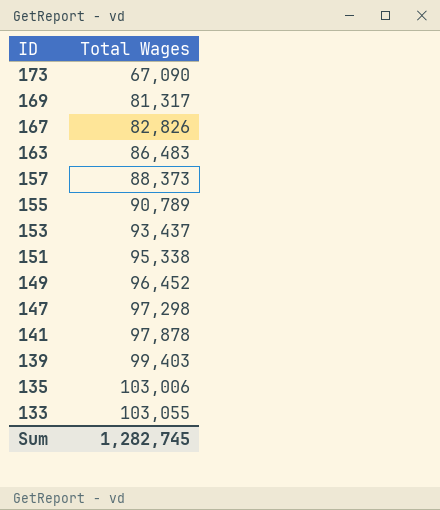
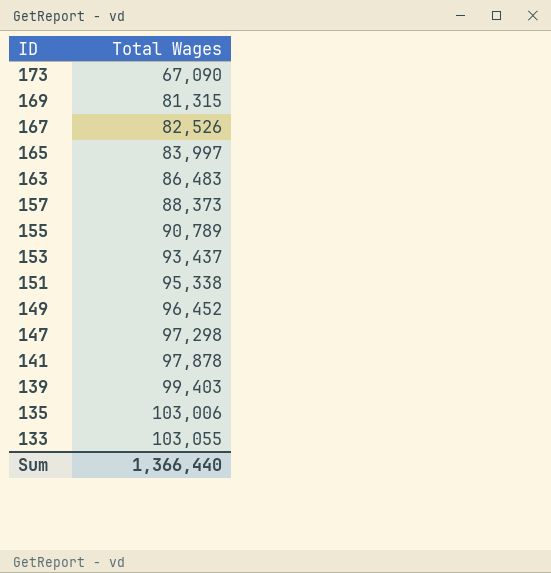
169 | Total Wages: 81,317 -> 81,315
167 | Total Wages: 82,826 -> 82,526
row 165: none -> 83,997
Sum | Total Wages: 1,282,745 -> 1,366,440

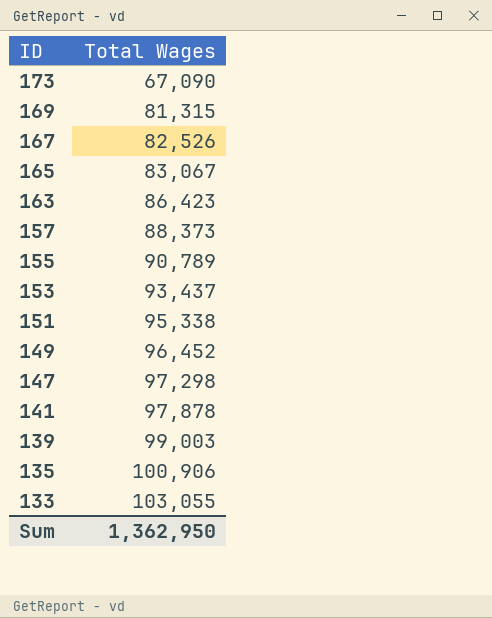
165 | Total Wages: 83,997 -> 83,067
163 | Total Wages: 86,483 -> 86,423
139 | Total Wages: 99,403 -> 99,003
135 | Total Wages: 103,006 -> 100,906
Sum | Total Wages: 1,366,440 -> 1,362,950

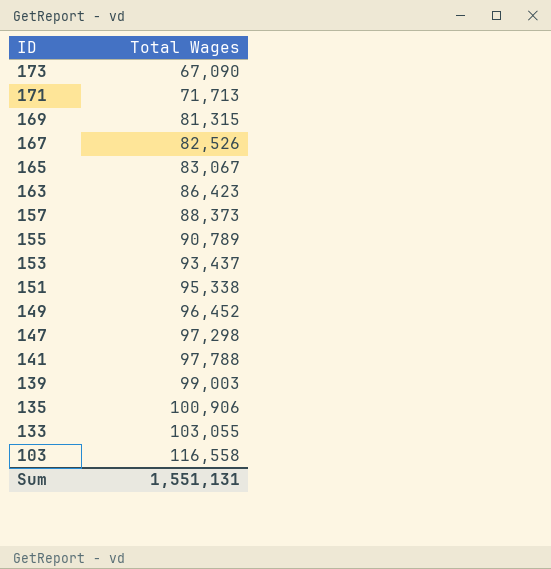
row 171: none -> 71,713
141 | Total Wages: 97,878 -> 97,788
row 103: none -> 116,558
Sum | Total Wages: 1,362,950 -> 1,551,131

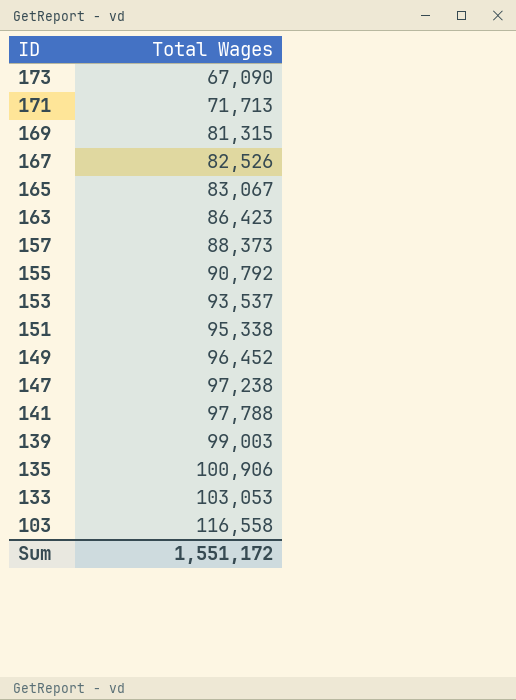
155 | Total Wages: 90,789 -> 90,792
153 | Total Wages: 93,437 -> 93,537
147 | Total Wages: 97,298 -> 97,238
133 | Total Wages: 103,055 -> 103,053
Sum | Total Wages: 1,551,131 -> 1,551,172

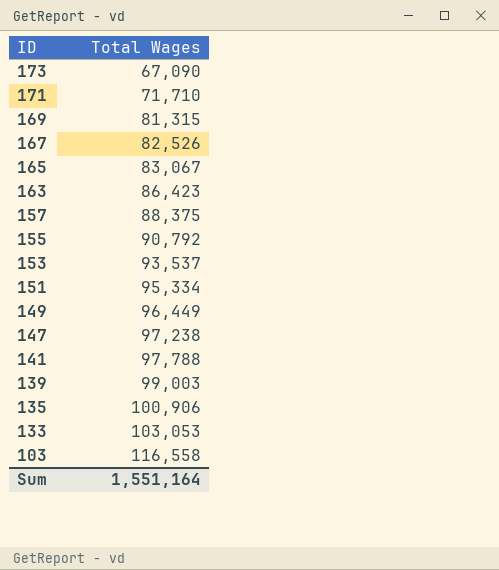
171 | Total Wages: 71,713 -> 71,710
157 | Total Wages: 88,373 -> 88,375
151 | Total Wages: 95,338 -> 95,334
149 | Total Wages: 96,452 -> 96,449
Sum | Total Wages: 1,551,172 -> 1,551,164

